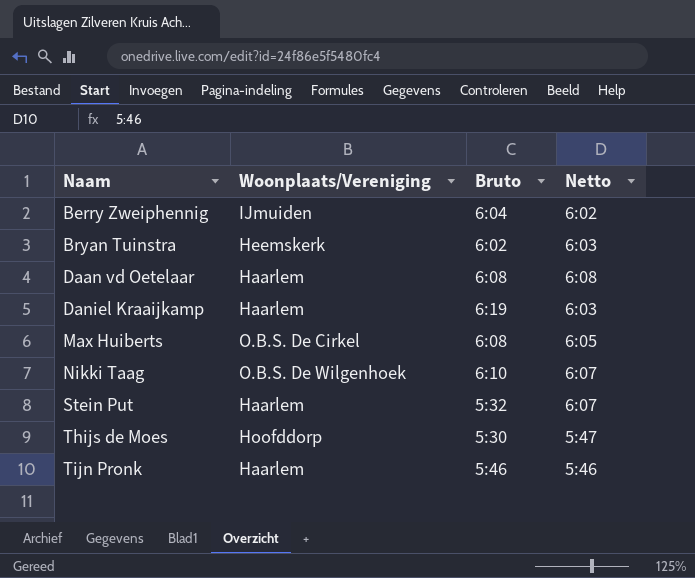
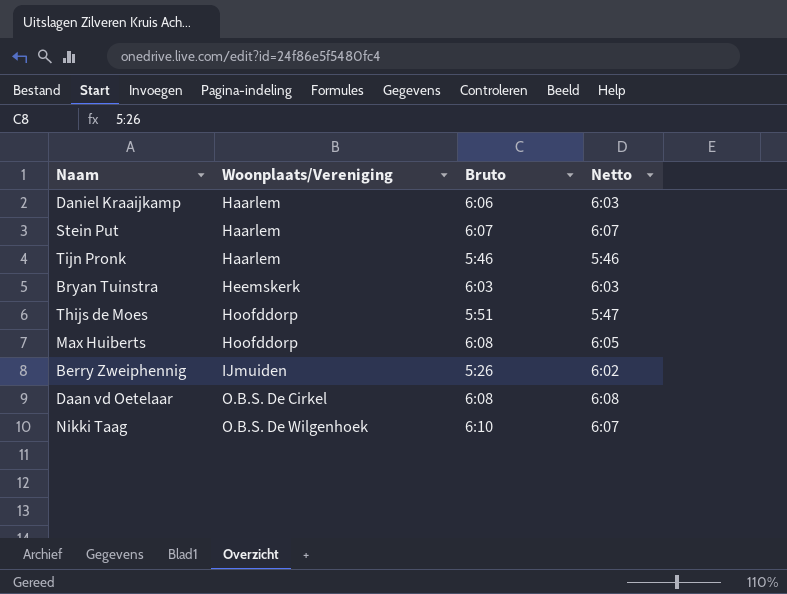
row order: Naam ascending -> Woonplaats/Vereniging ascending
Daniel Kraaijkamp | Bruto: 6:19 -> 6:06
Stein Put | Bruto: 5:32 -> 6:07
Bryan Tuinstra | Bruto: 6:02 -> 6:03
Thijs de Moes | Bruto: 5:30 -> 5:51
Max Huiberts | Woonplaats/Vereniging: O.B.S. De Cirkel -> Hoofddorp
Berry Zweiphennig | Bruto: 6:04 -> 5:26
Daan vd Oetelaar | Woonplaats/Vereniging: Haarlem -> O.B.S. De Cirkel

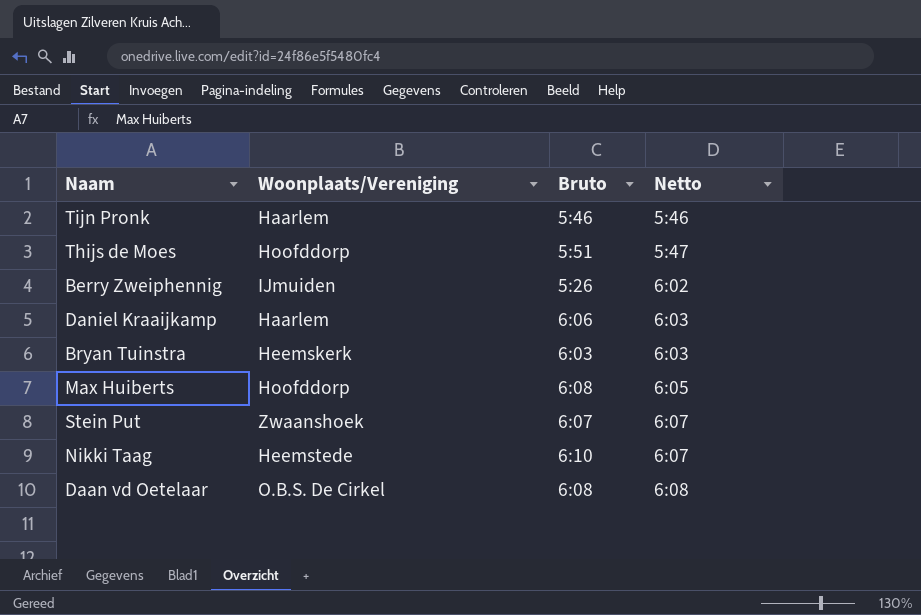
row order: Woonplaats/Vereniging ascending -> Netto ascending
Stein Put | Woonplaats/Vereniging: Haarlem -> Zwaanshoek
Nikki Taag | Woonplaats/Vereniging: O.B.S. De Wilgenhoek -> Heemstede

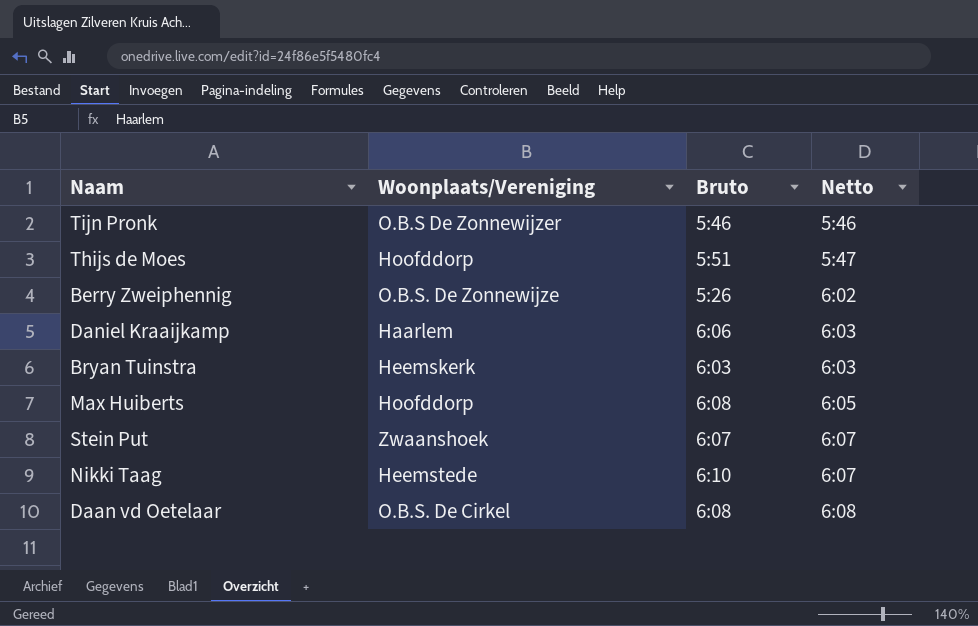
Tijn Pronk | Woonplaats/Vereniging: Haarlem -> O.B.S De Zonnewijzer
Berry Zweiphennig | Woonplaats/Vereniging: IJmuiden -> O.B.S. De Zonnewijze

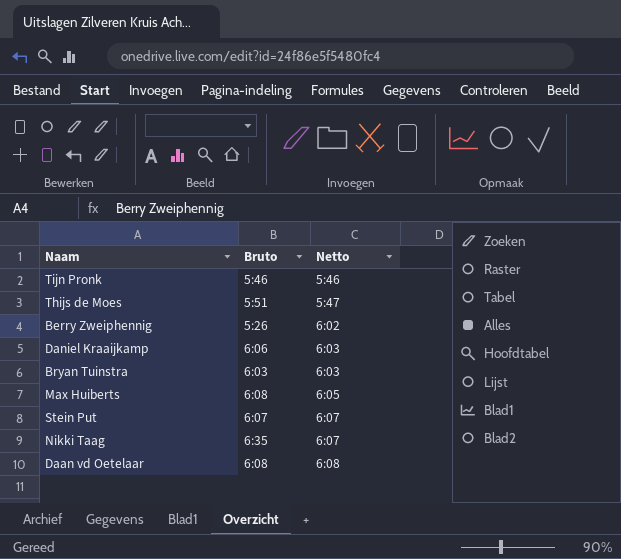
column Woonplaats/Vereniging | position: 2 -> none
Nikki Taag | Bruto: 6:10 -> 6:35

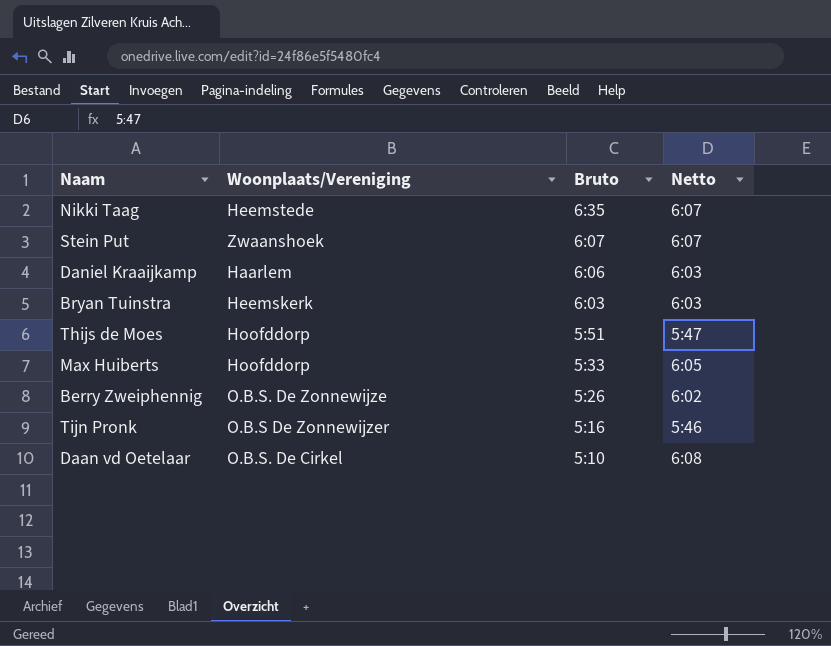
row order: Netto ascending -> Bruto descending
column Woonplaats/Vereniging | position: none -> 2
Max Huiberts | Bruto: 6:08 -> 5:33
Tijn Pronk | Bruto: 5:46 -> 5:16
Daan vd Oetelaar | Bruto: 6:08 -> 5:10

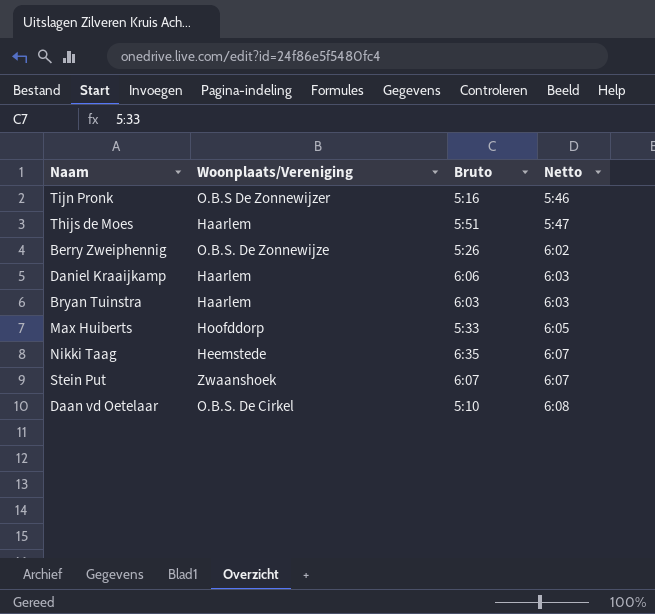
row order: Bruto descending -> Netto ascending
Thijs de Moes | Woonplaats/Vereniging: Hoofddorp -> Haarlem
Bryan Tuinstra | Woonplaats/Vereniging: Heemskerk -> Haarlem

